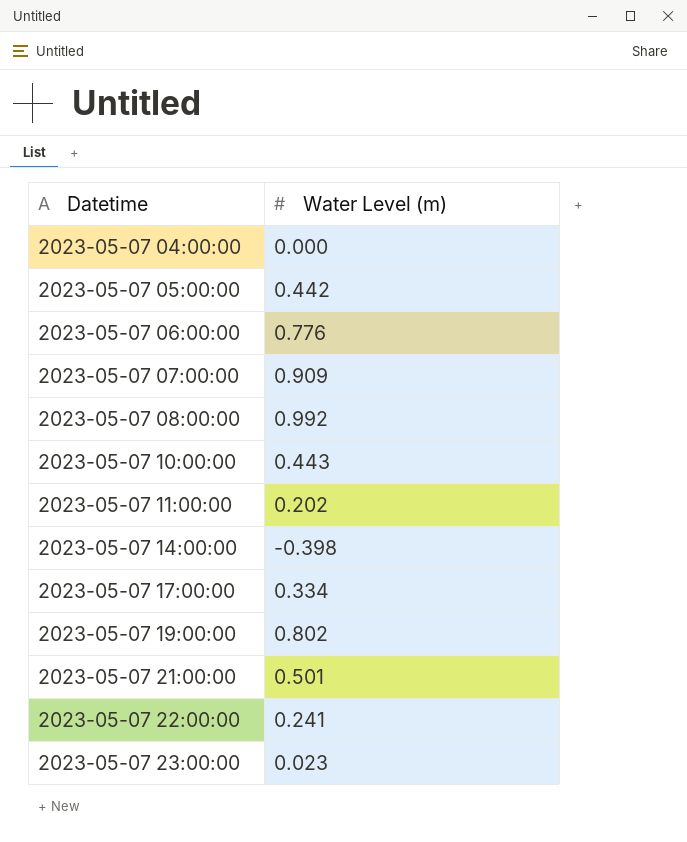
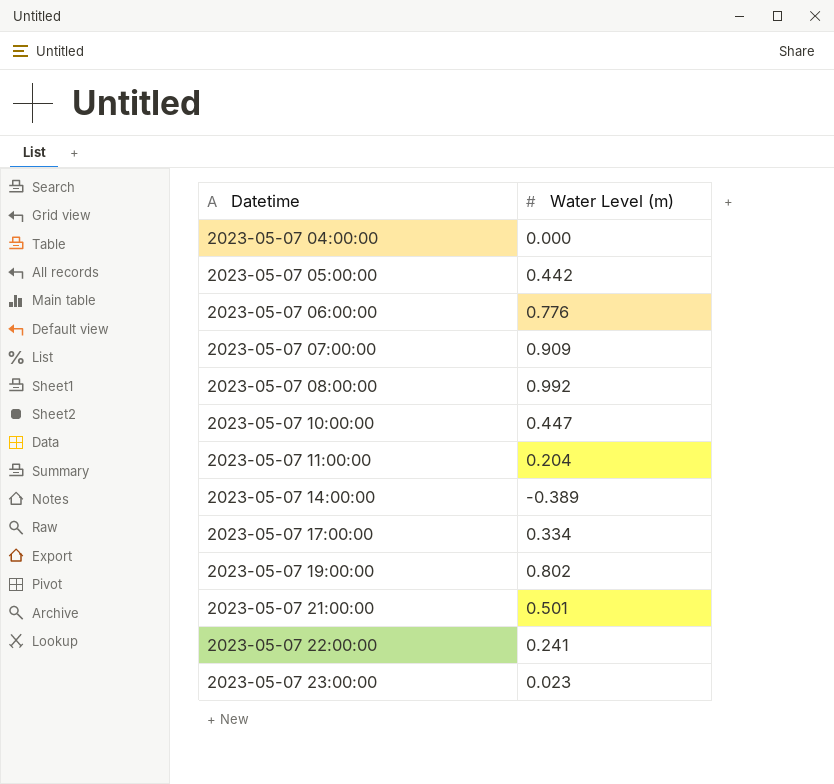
2023-05-07 10:00:00 | Water Level (m): 0.443 -> 0.447
2023-05-07 11:00:00 | Water Level (m): 0.202 -> 0.204
2023-05-07 14:00:00 | Water Level (m): -0.398 -> -0.389

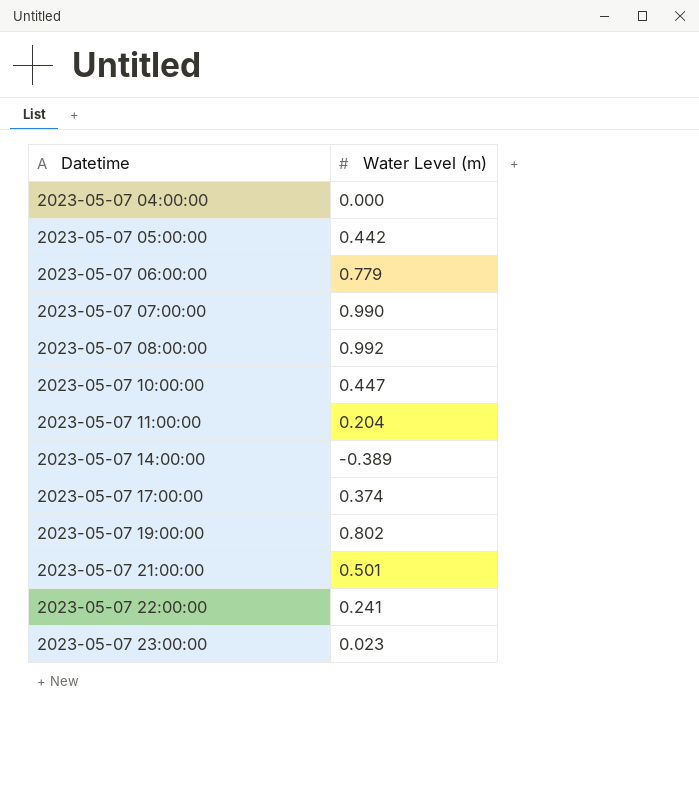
2023-05-07 06:00:00 | Water Level (m): 0.776 -> 0.779
2023-05-07 07:00:00 | Water Level (m): 0.909 -> 0.990
2023-05-07 17:00:00 | Water Level (m): 0.334 -> 0.374

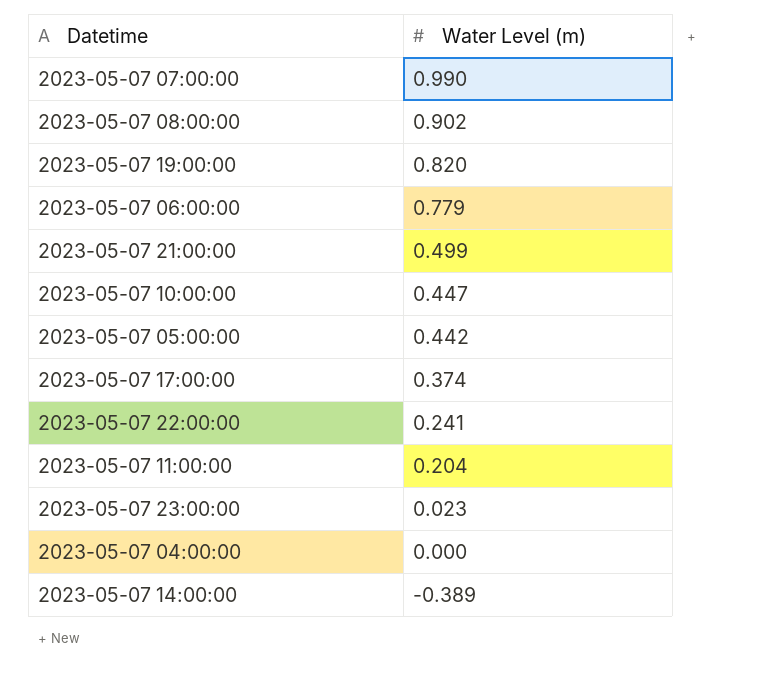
row order: Datetime ascending -> Water Level (m) descending
2023-05-07 08:00:00 | Water Level (m): 0.992 -> 0.902
2023-05-07 19:00:00 | Water Level (m): 0.802 -> 0.820
2023-05-07 21:00:00 | Water Level (m): 0.501 -> 0.499

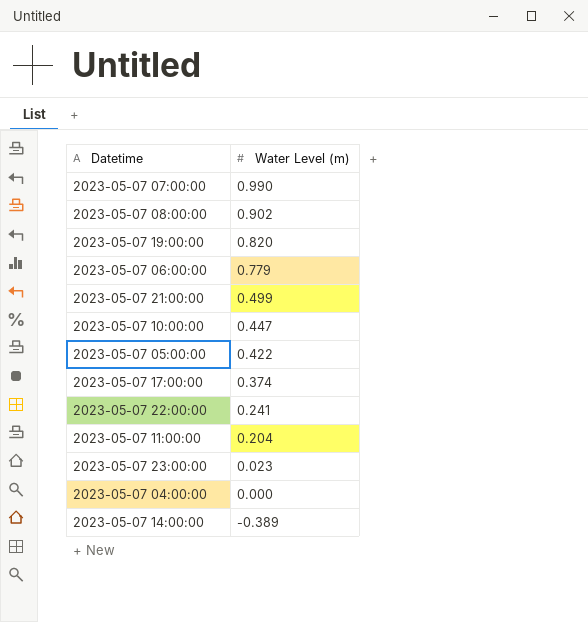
2023-05-07 05:00:00 | Water Level (m): 0.442 -> 0.422

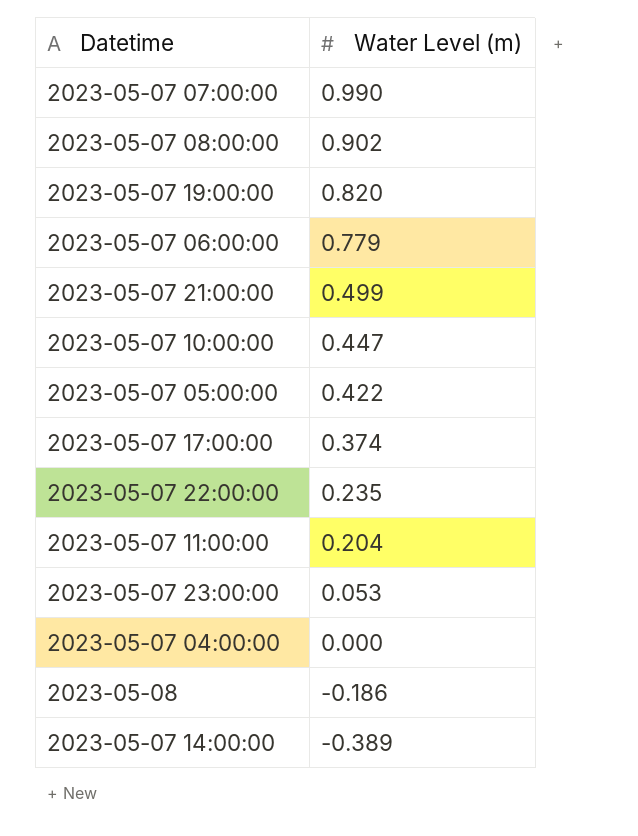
2023-05-07 22:00:00 | Water Level (m): 0.241 -> 0.235
2023-05-07 23:00:00 | Water Level (m): 0.023 -> 0.053
row 2023-05-08: none -> -0.186

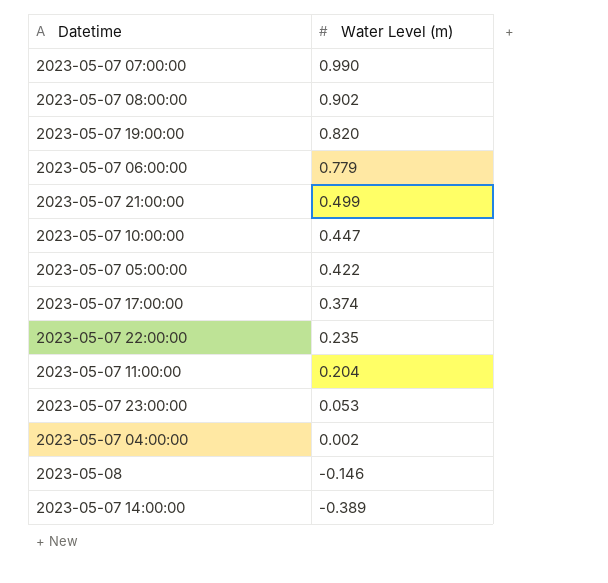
2023-05-07 04:00:00 | Water Level (m): 0.000 -> 0.002
2023-05-08 | Water Level (m): -0.186 -> -0.146

